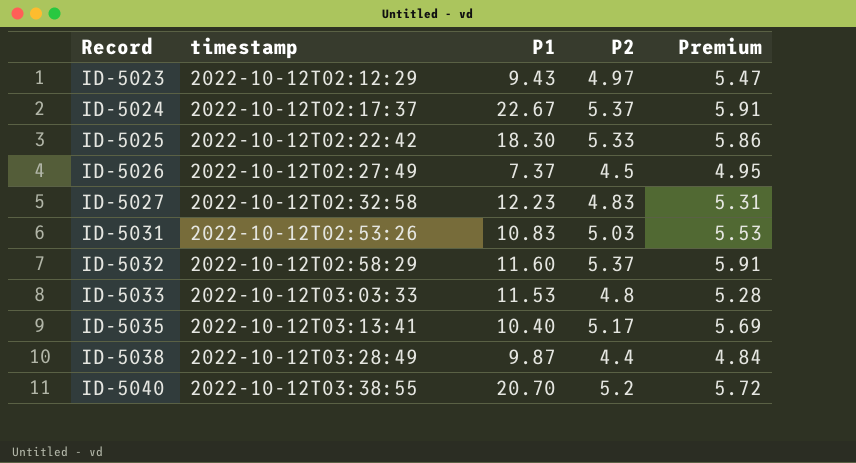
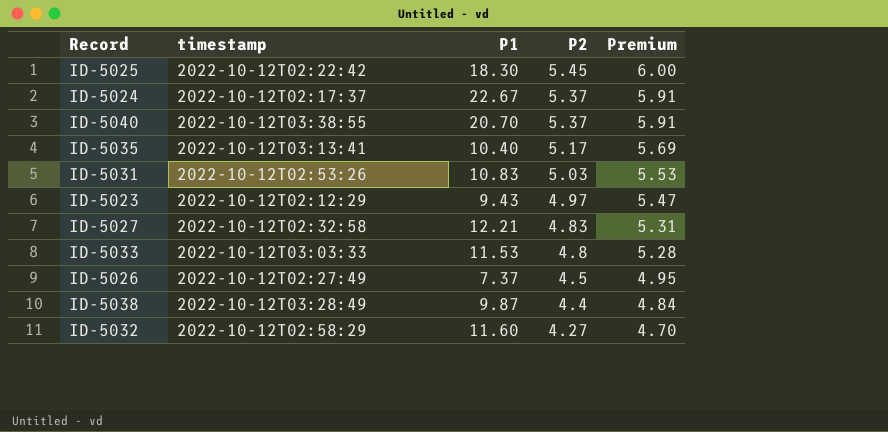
row order: Record ascending -> P2 descending
ID-5025 | P2: 5.33 -> 5.45
ID-5025 | Premium: 5.86 -> 6.00
ID-5040 | P2: 5.2 -> 5.37
ID-5040 | Premium: 5.72 -> 5.91
ID-5027 | P1: 12.23 -> 12.21
ID-5032 | P2: 5.37 -> 4.27
ID-5032 | Premium: 5.91 -> 4.70

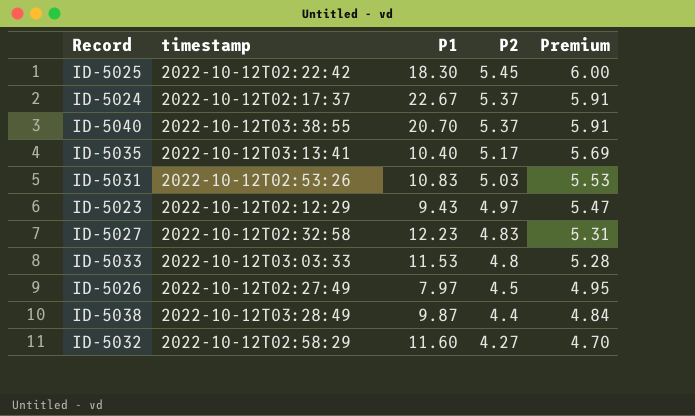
ID-5027 | P1: 12.21 -> 12.23
ID-5026 | P1: 7.37 -> 7.97

